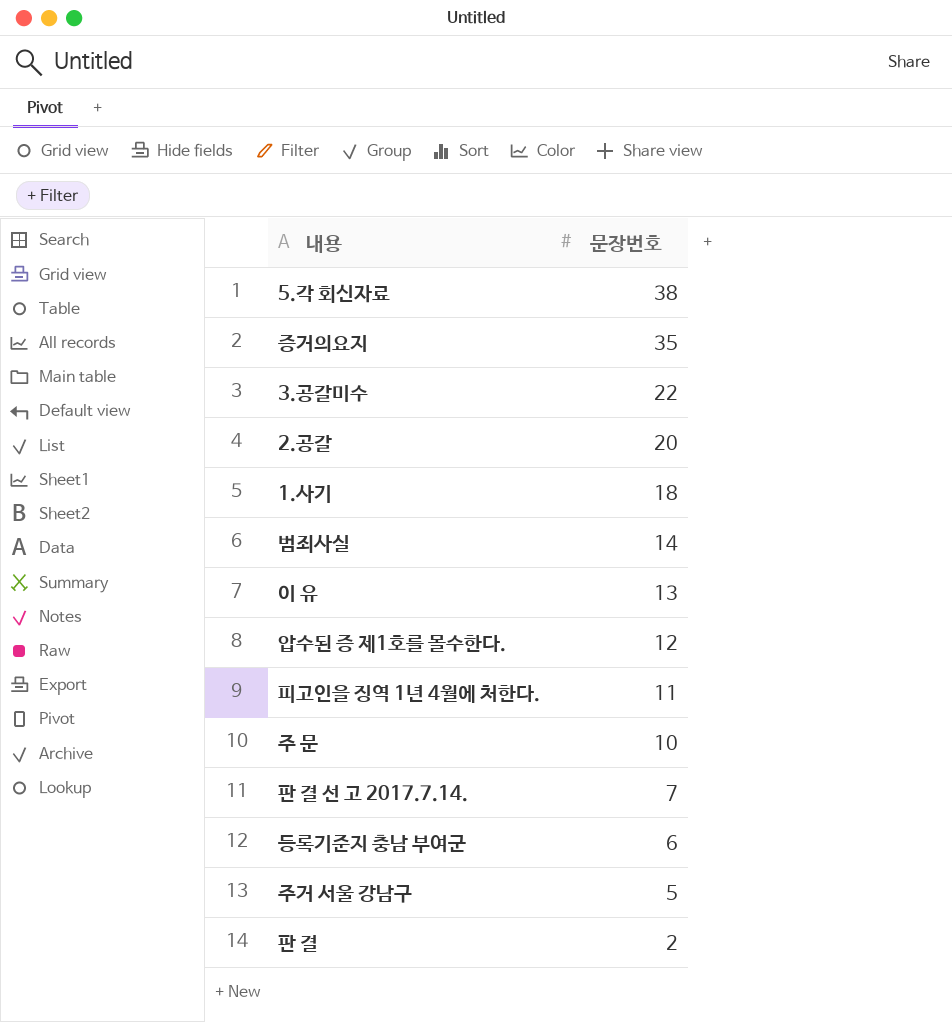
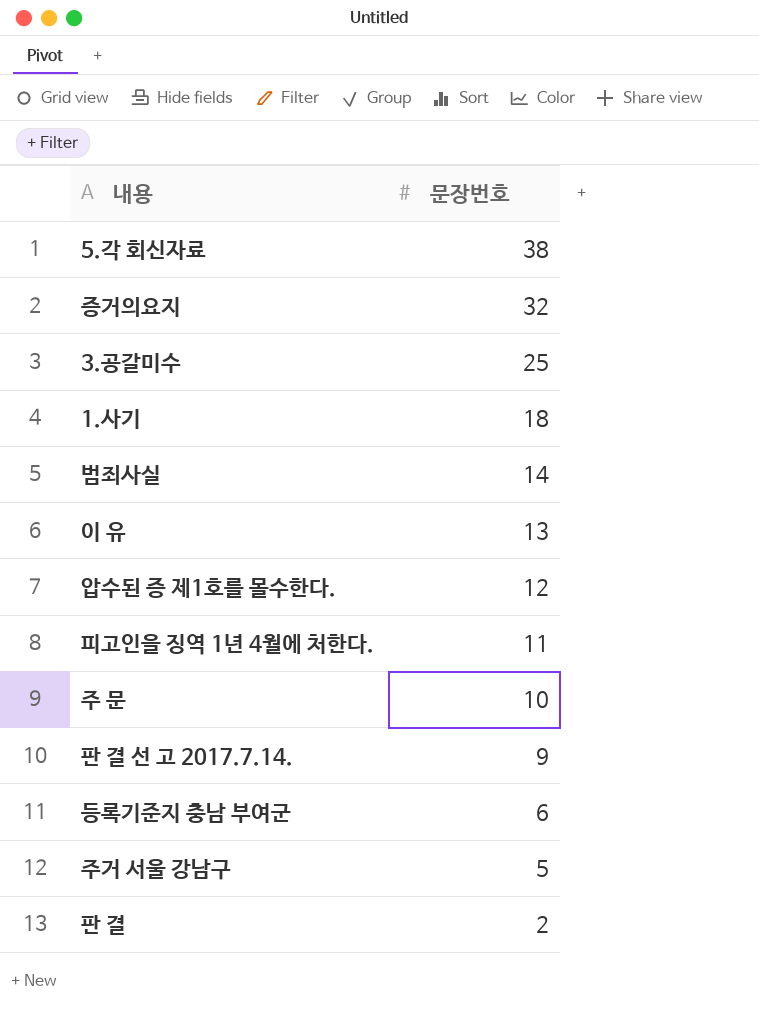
row 2.공갈: 20 -> none
증거의요지 | 문장번호: 35 -> 32
3.공갈미수 | 문장번호: 22 -> 25
판 결 선 고 2017.7.14. | 문장번호: 7 -> 9

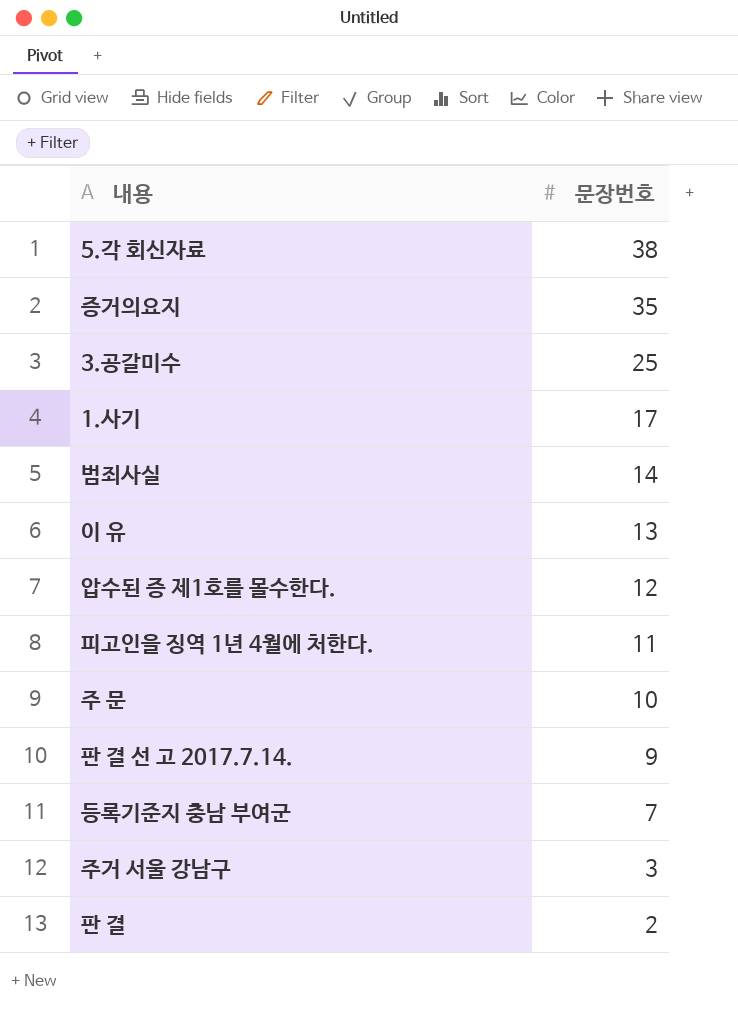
증거의요지 | 문장번호: 32 -> 35
1.사기 | 문장번호: 18 -> 17
등록기준지 충남 부여군 | 문장번호: 6 -> 7
주거 서울 강남구 | 문장번호: 5 -> 3

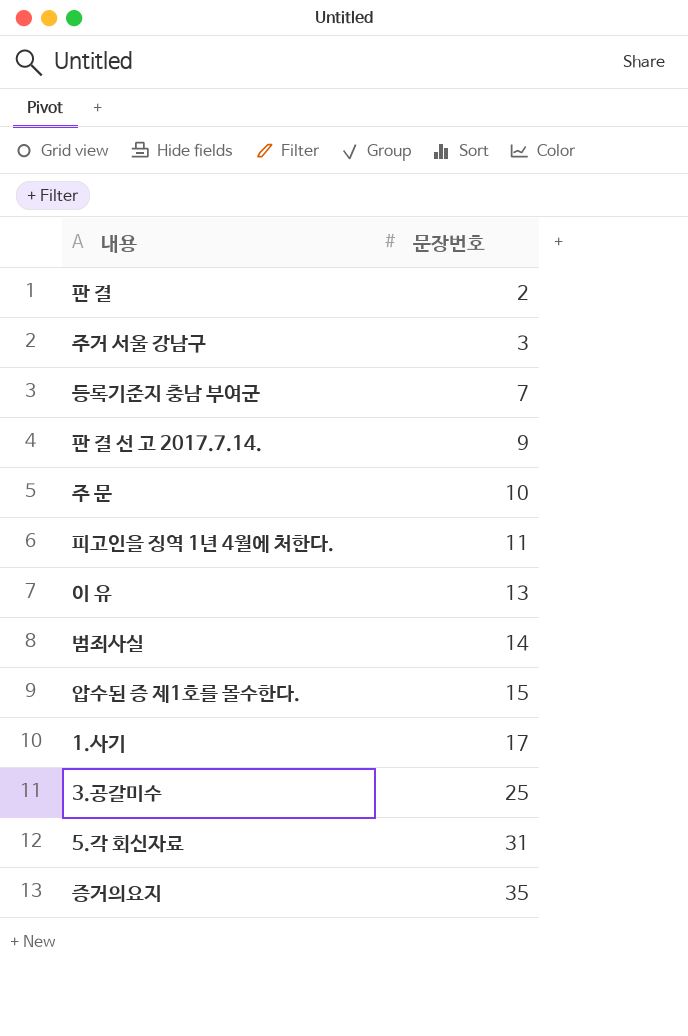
row order: 문장번호 descending -> 문장번호 ascending
압수된 증 제1호를 몰수한다. | 문장번호: 12 -> 15
5.각 회신자료 | 문장번호: 38 -> 31

